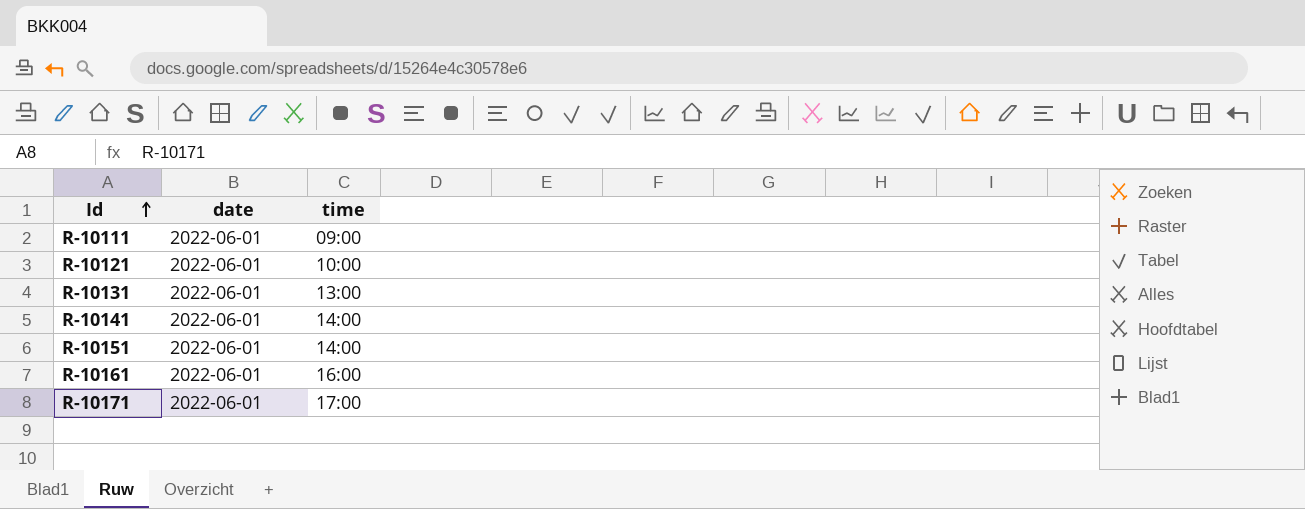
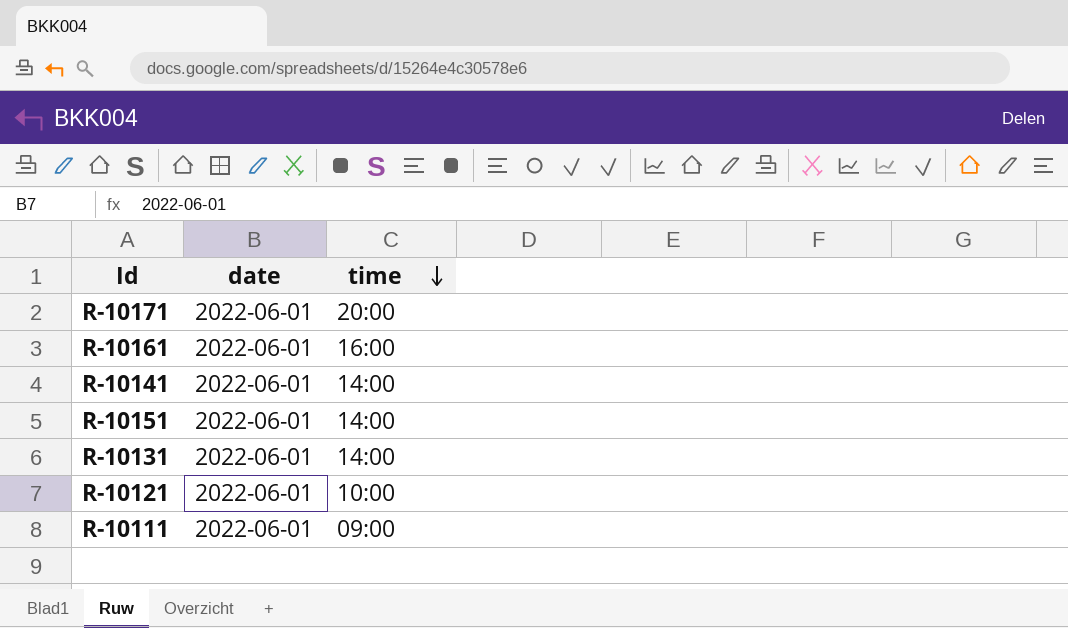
row order: Id ascending -> time descending
R-10171 | time: 17:00 -> 20:00
R-10131 | time: 13:00 -> 14:00

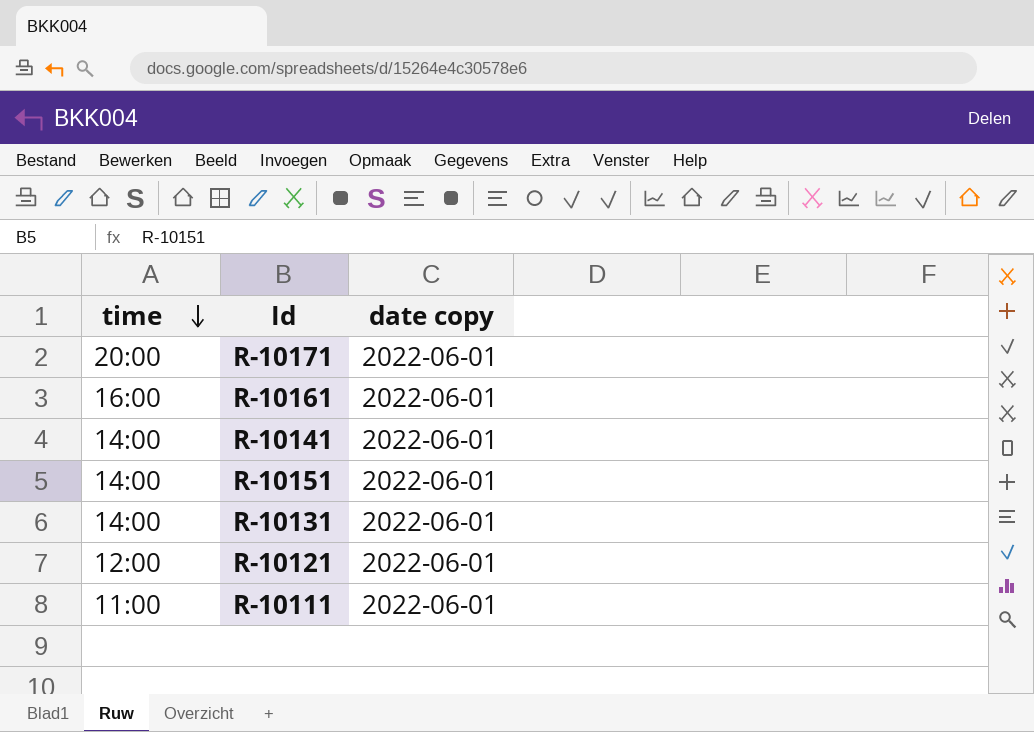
column time | position: 3 -> 1
column name: date -> date copy
R-10121 | time: 10:00 -> 12:00
R-10111 | time: 09:00 -> 11:00

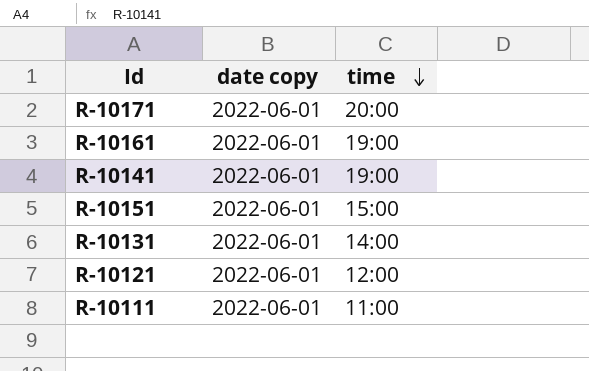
column time | position: 1 -> 3
R-10161 | time: 16:00 -> 19:00
R-10141 | time: 14:00 -> 19:00
R-10151 | time: 14:00 -> 15:00

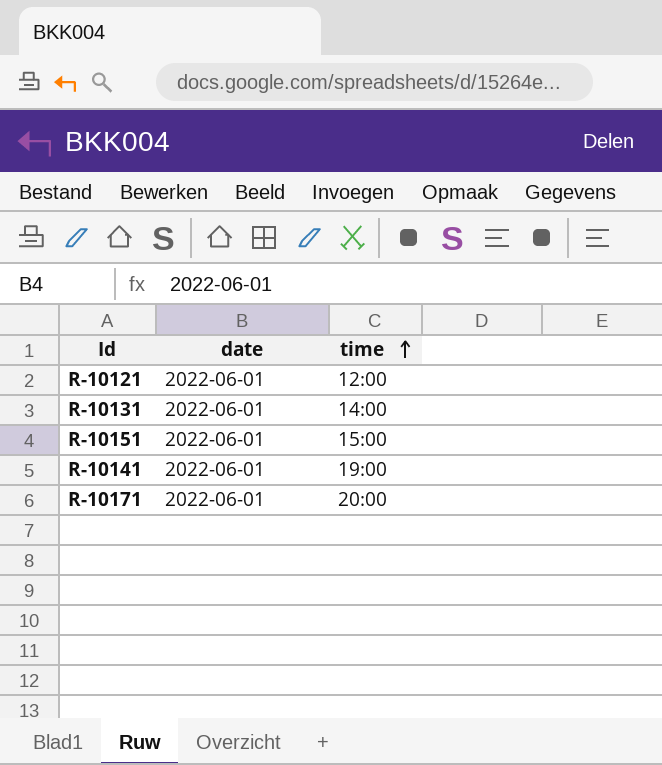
row order: time descending -> time ascending
column name: date copy -> date
row R-10161: 2022-06-01 | 19:00 -> none
row R-10111: 2022-06-01 | 11:00 -> none

